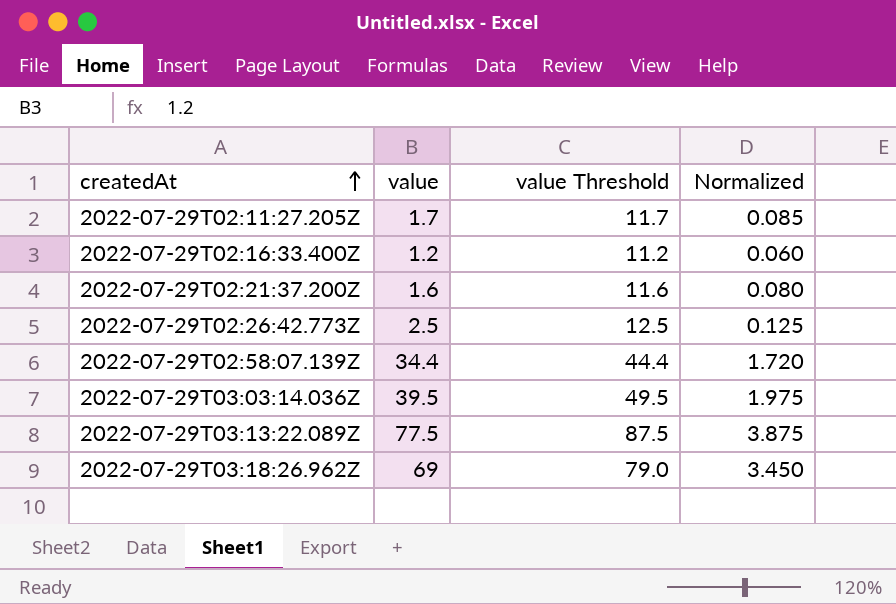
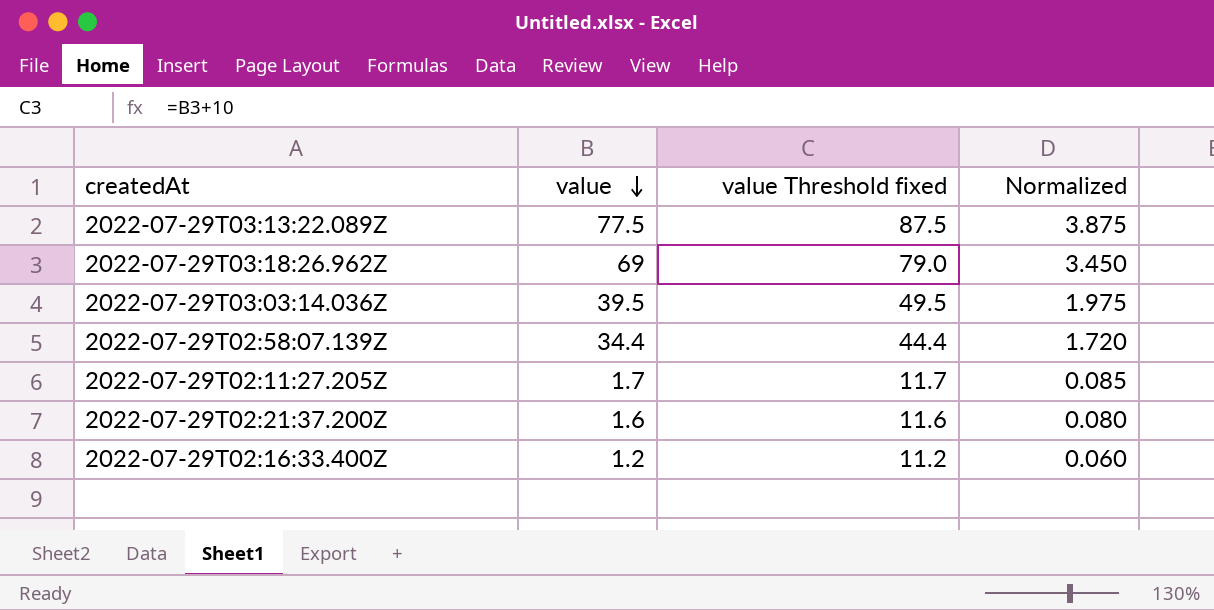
row order: createdAt ascending -> value descending
column name: value Threshold -> value Threshold fixed
row 2022-07-29T02:26:42.773Z: 2.5 | 12.5 | 0.125 -> none

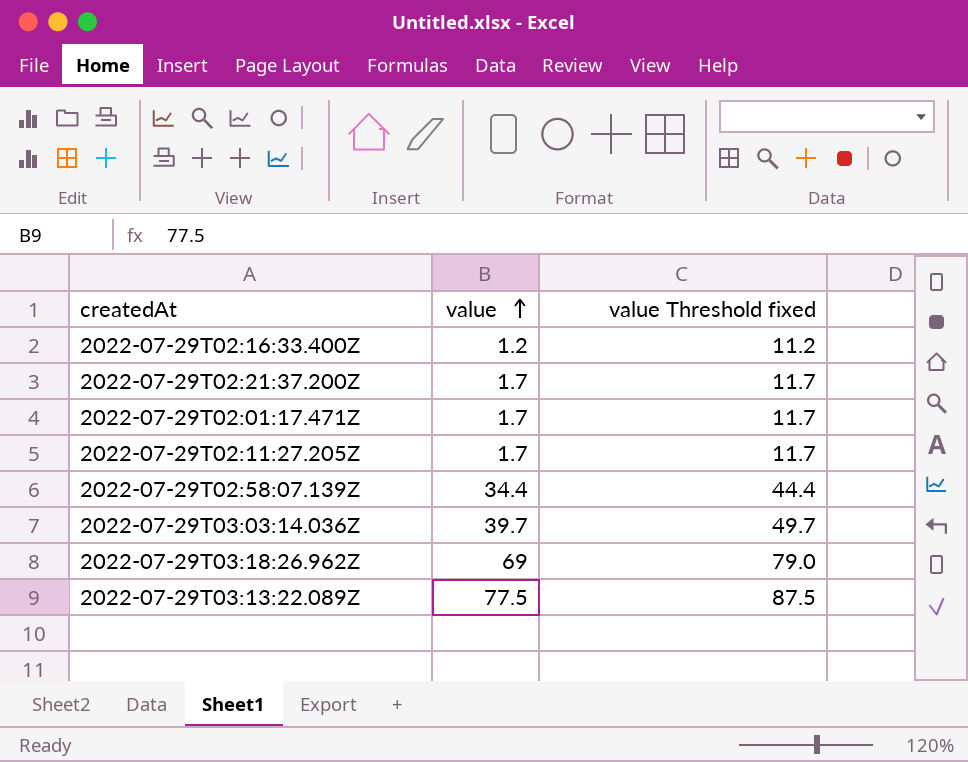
row order: value descending -> value ascending
column Normalized | formula: [value] * 0.05 -> none
2022-07-29T02:21:37.200Z | value: 1.6 -> 1.7
2022-07-29T02:21:37.200Z | value Threshold fixed: 11.6 -> 11.7
row 2022-07-29T02:01:17.471Z: none -> 1.7 | 11.7
2022-07-29T03:03:14.036Z | value: 39.5 -> 39.7
2022-07-29T03:03:14.036Z | value Threshold fixed: 49.5 -> 49.7

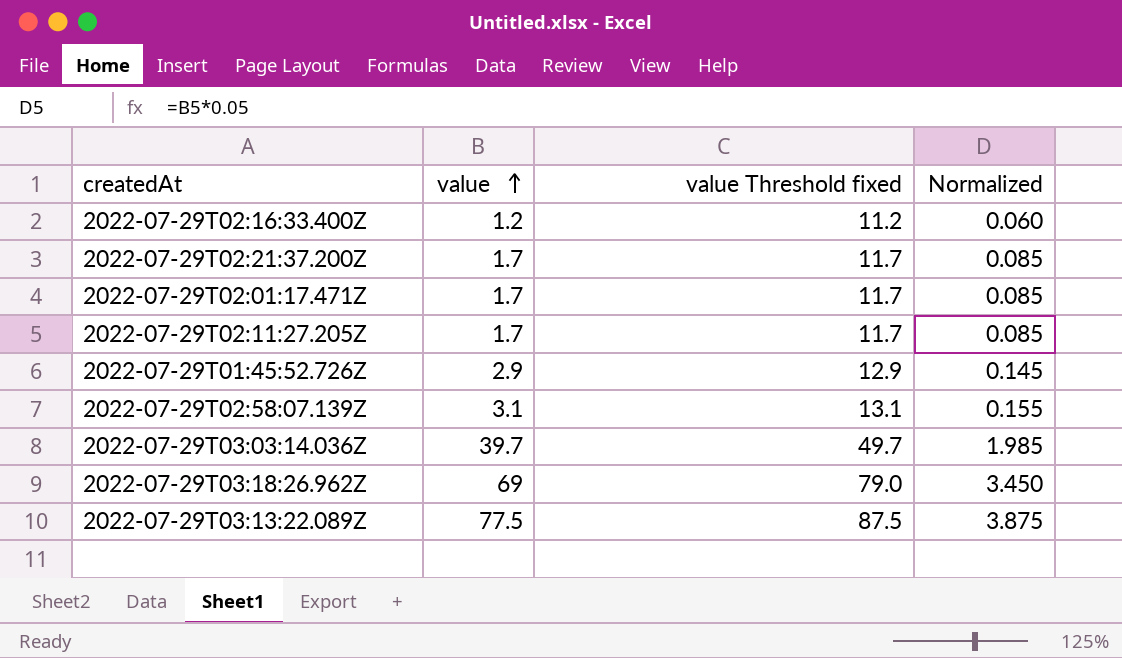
column Normalized | formula: none -> [value] * 0.05
row 2022-07-29T01:45:52.726Z: none -> 2.9 | 12.9 | 0.145
2022-07-29T02:58:07.139Z | value: 34.4 -> 3.1
2022-07-29T02:58:07.139Z | value Threshold fixed: 44.4 -> 13.1

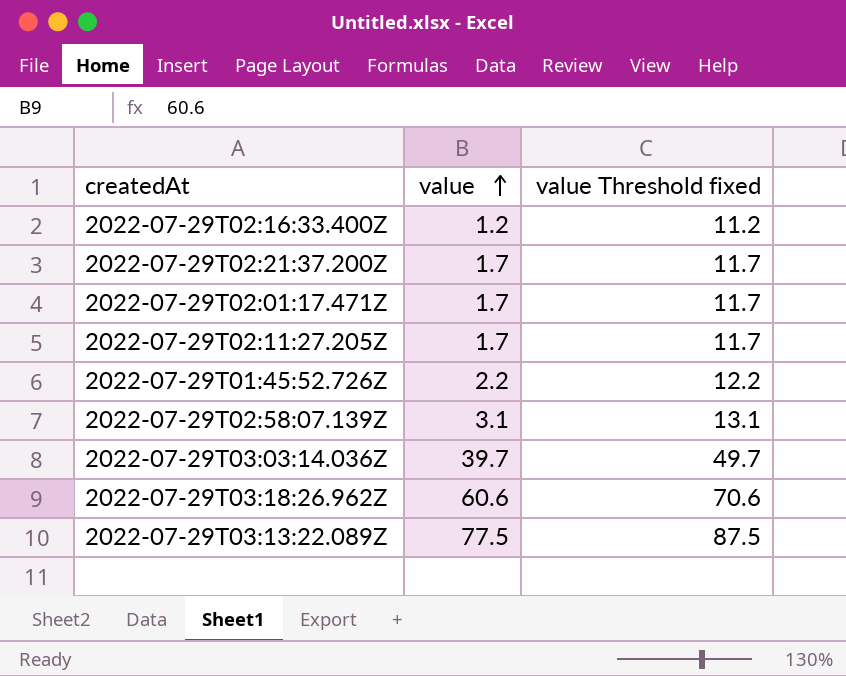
column Normalized | formula: [value] * 0.05 -> none
2022-07-29T01:45:52.726Z | value: 2.9 -> 2.2
2022-07-29T01:45:52.726Z | value Threshold fixed: 12.9 -> 12.2
2022-07-29T03:18:26.962Z | value: 69 -> 60.6
2022-07-29T03:18:26.962Z | value Threshold fixed: 79.0 -> 70.6

